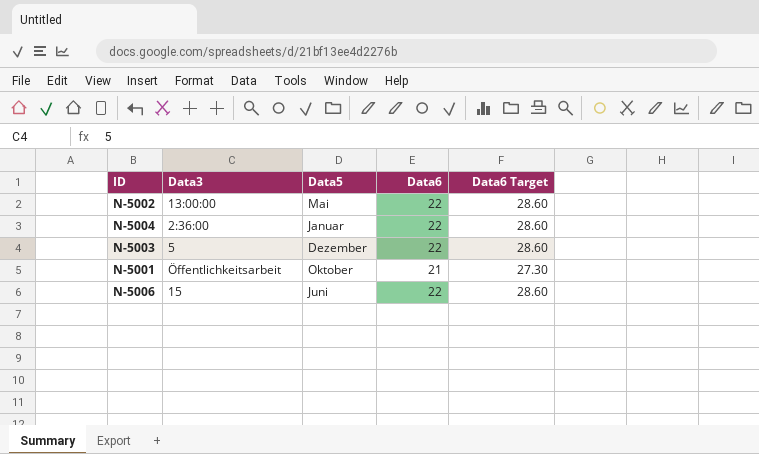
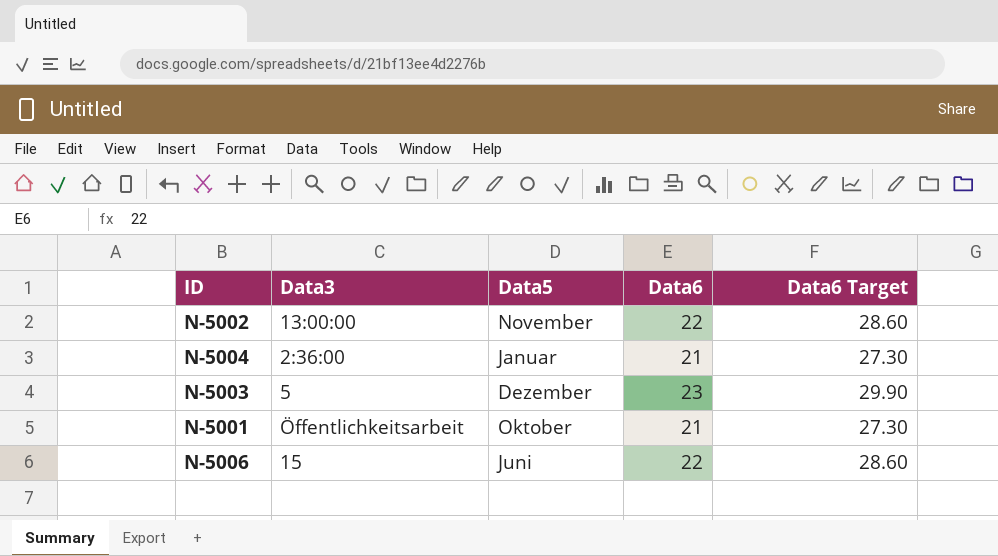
N-5002 | Data5: Mai -> November
N-5004 | Data6: 22 -> 21
N-5004 | Data6 Target: 28.60 -> 27.30
N-5003 | Data6: 22 -> 23
N-5003 | Data6 Target: 28.60 -> 29.90

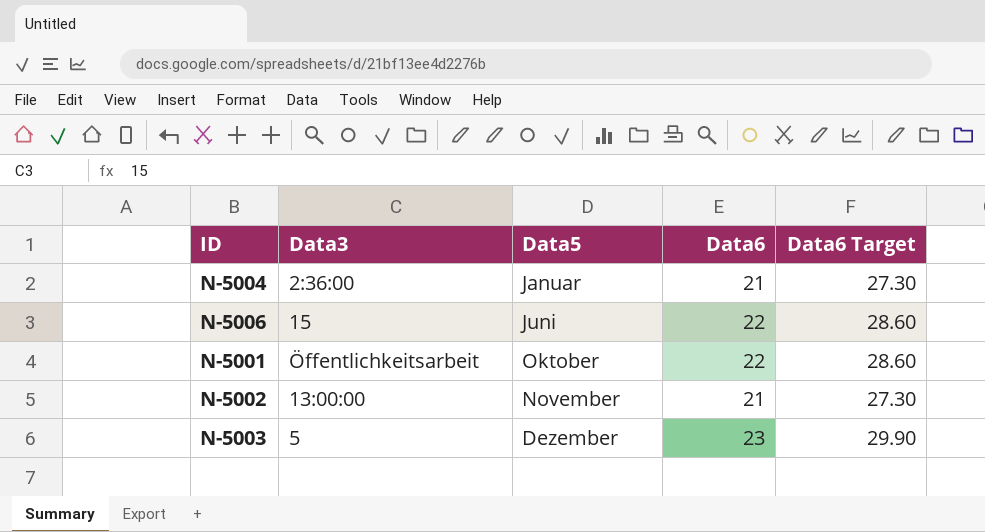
row order: none -> Data5 ascending
N-5001 | Data6: 21 -> 22
N-5001 | Data6 Target: 27.30 -> 28.60
N-5002 | Data6: 22 -> 21
N-5002 | Data6 Target: 28.60 -> 27.30

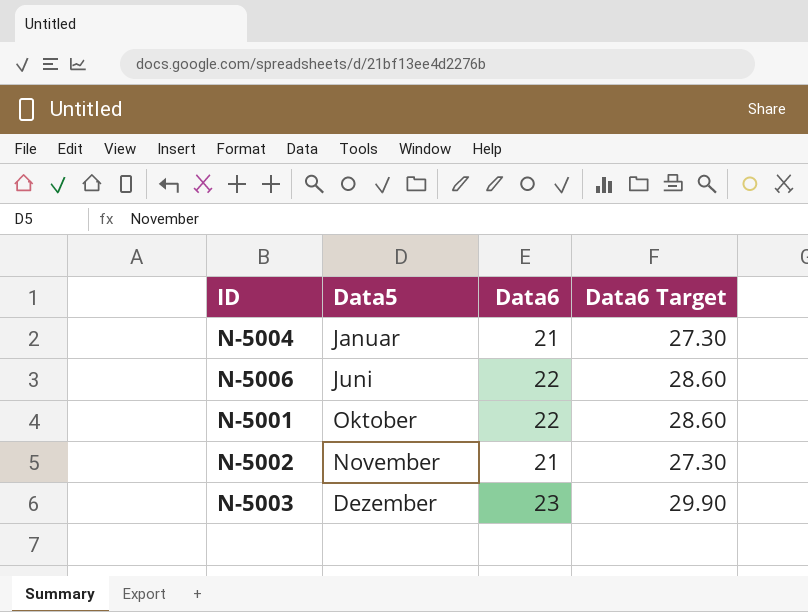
column Data3 | position: 2 -> none

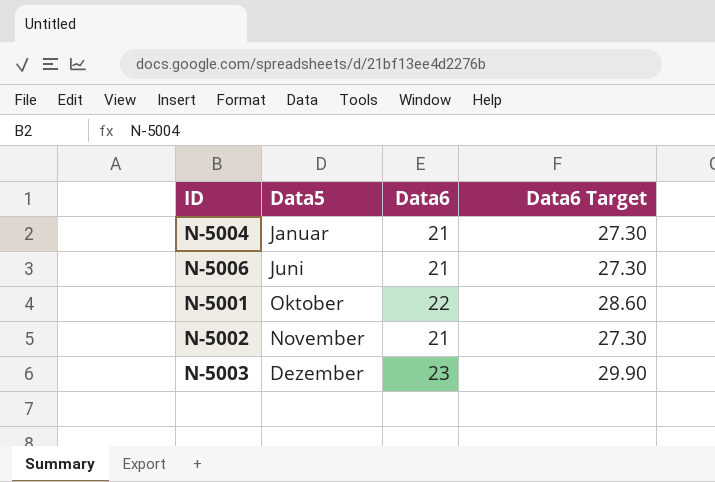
N-5006 | Data6: 22 -> 21
N-5006 | Data6 Target: 28.60 -> 27.30

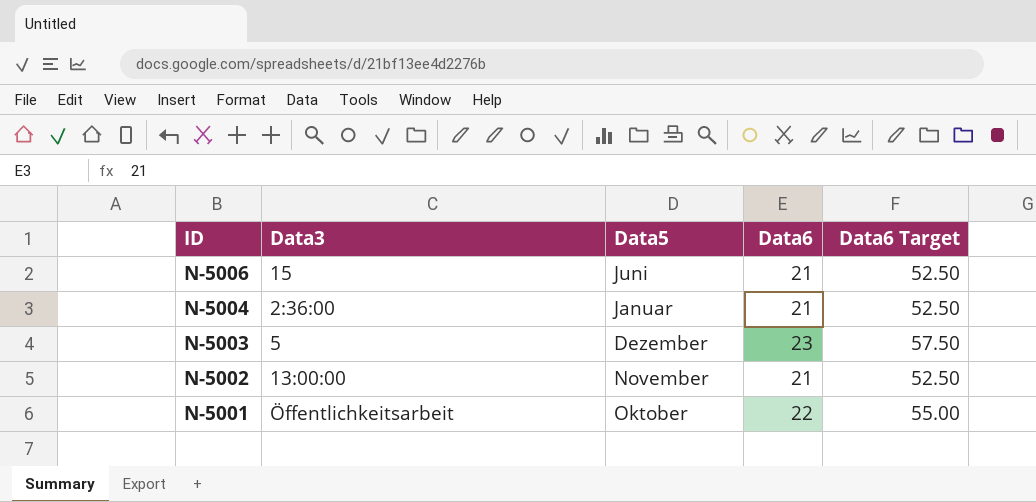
row order: Data5 ascending -> ID descending
column Data3 | position: none -> 2
column Data6 Target | formula: [Data6] * 1.3 -> [Data6] * 2.5

